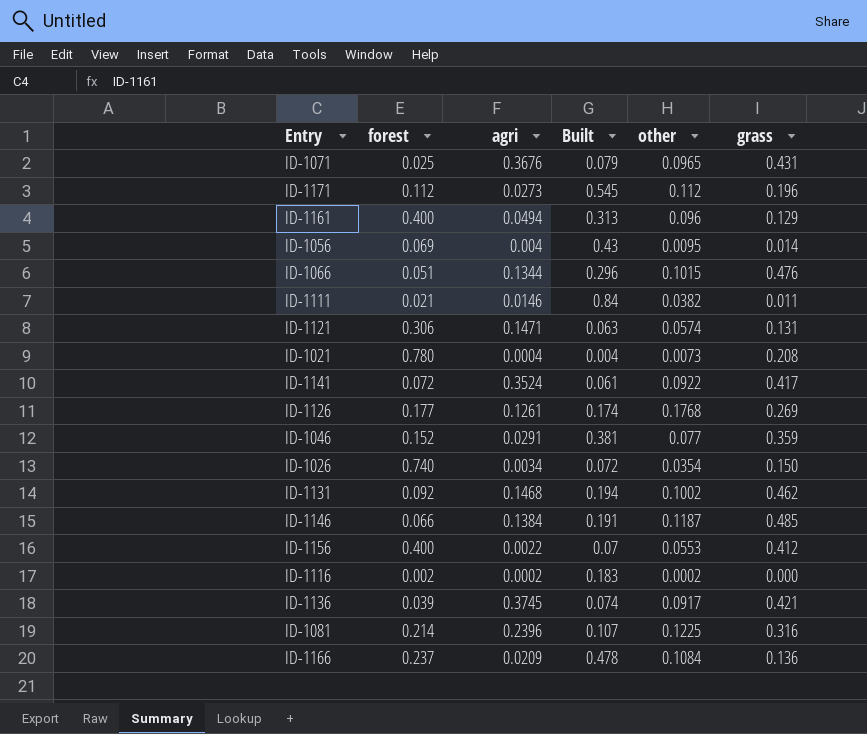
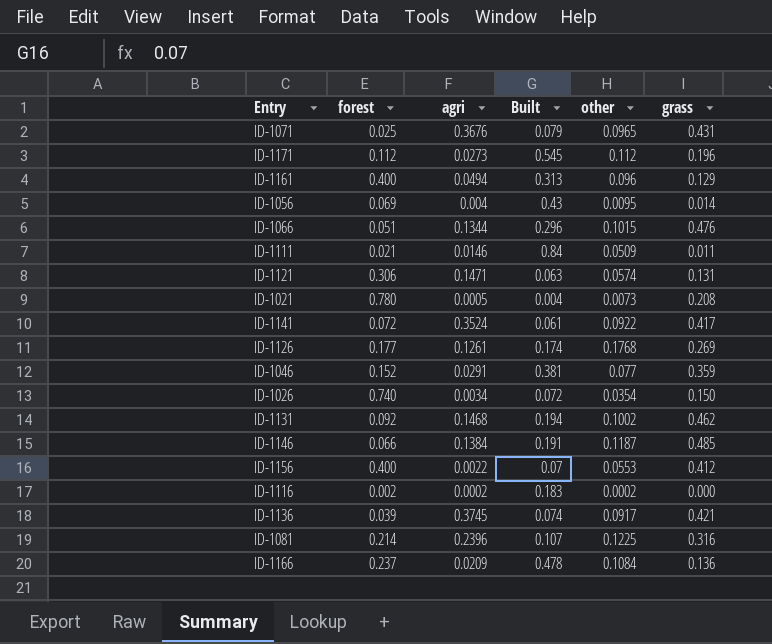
ID-1111 | other: 0.0382 -> 0.0509
ID-1021 | agri: 0.0004 -> 0.0005

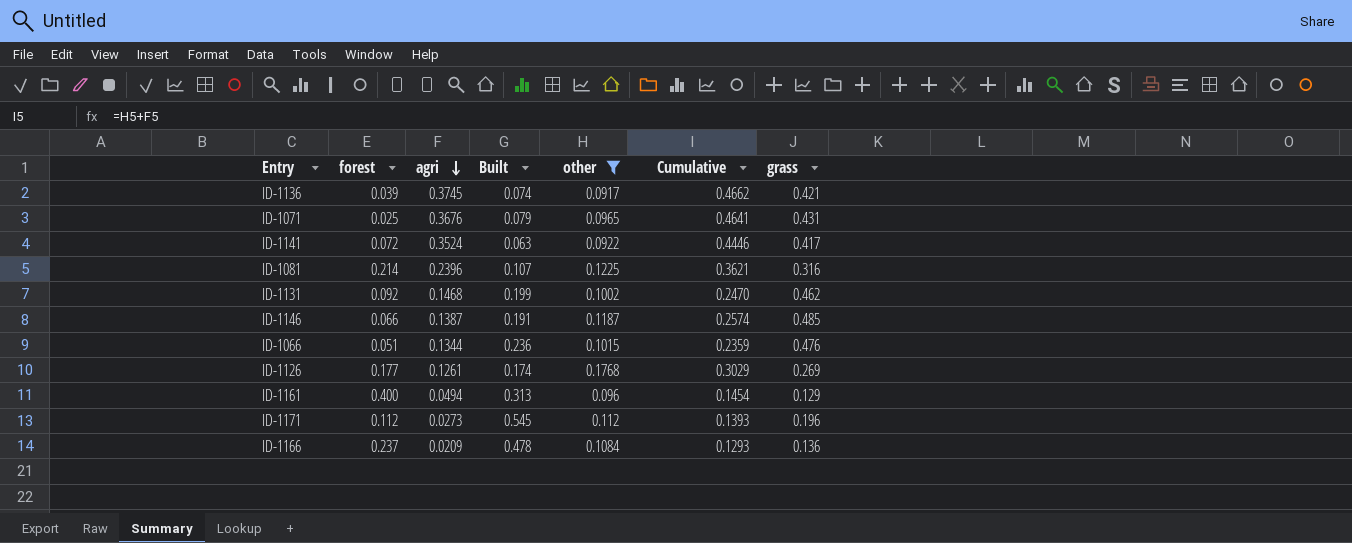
filter: none -> other >= 0.0917
row order: none -> agri descending
column Cumulative | formula: none -> [agri] + [other]
ID-1141 | Built: 0.061 -> 0.063
ID-1131 | Built: 0.194 -> 0.199
ID-1146 | agri: 0.1384 -> 0.1387
ID-1066 | Built: 0.296 -> 0.236

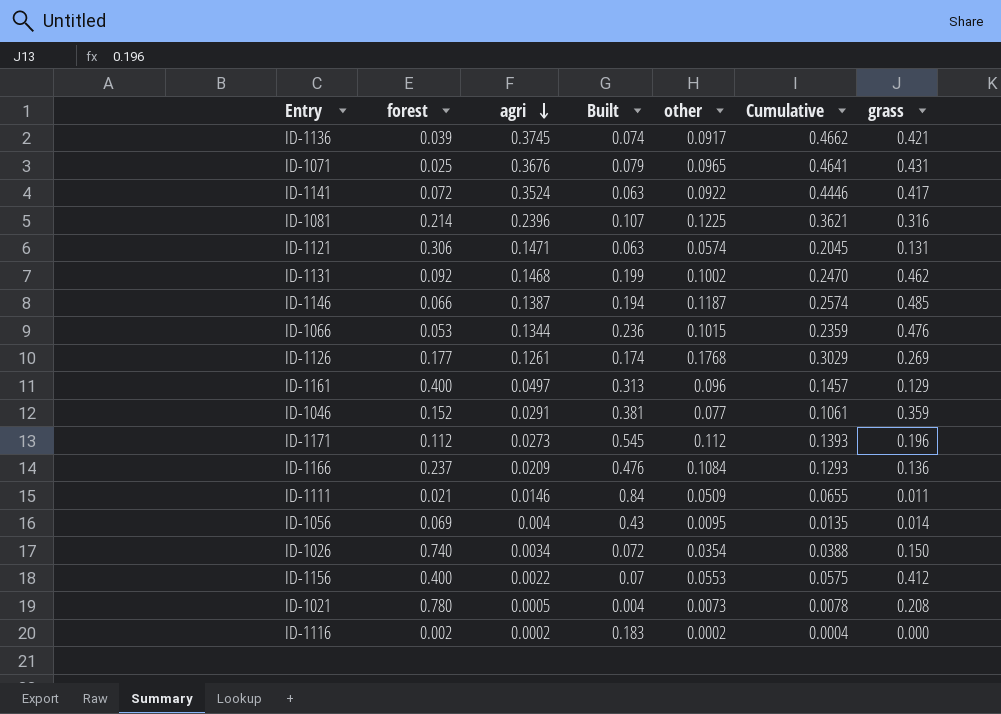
filter: other >= 0.0917 -> none
ID-1146 | Built: 0.191 -> 0.194
ID-1066 | forest: 0.051 -> 0.053
ID-1161 | agri: 0.0494 -> 0.0497
ID-1161 | Cumulative: 0.1454 -> 0.1457
ID-1166 | Built: 0.478 -> 0.476

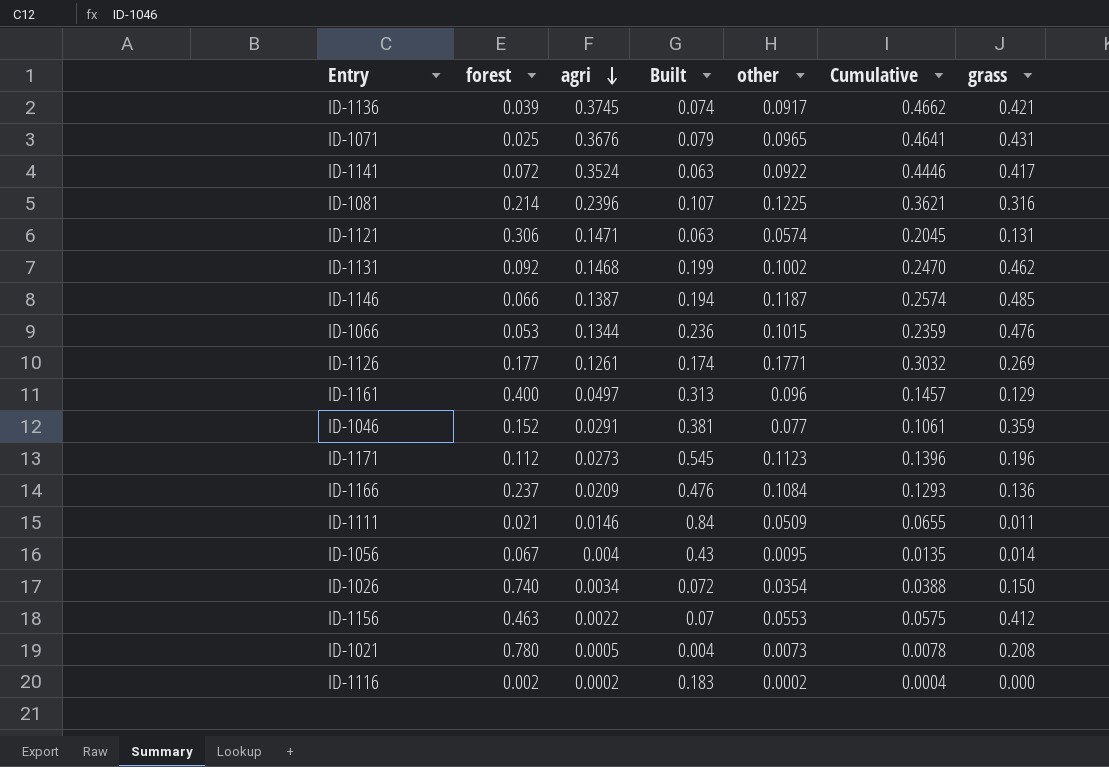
ID-1126 | other: 0.1768 -> 0.1771
ID-1126 | Cumulative: 0.3029 -> 0.3032
ID-1171 | other: 0.112 -> 0.1123
ID-1171 | Cumulative: 0.1393 -> 0.1396
ID-1056 | forest: 0.069 -> 0.067
ID-1156 | forest: 0.400 -> 0.463

